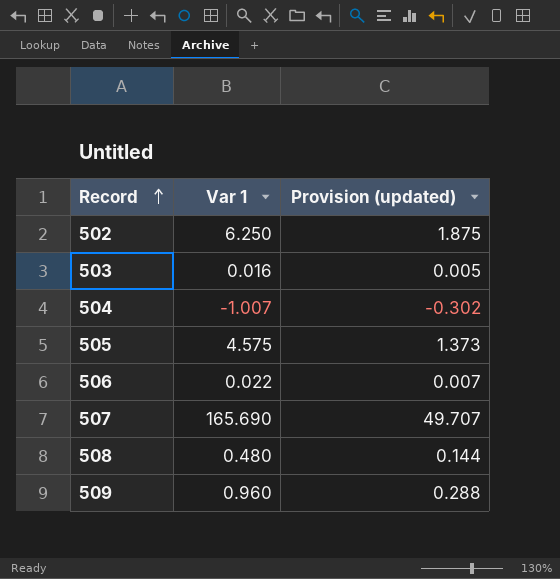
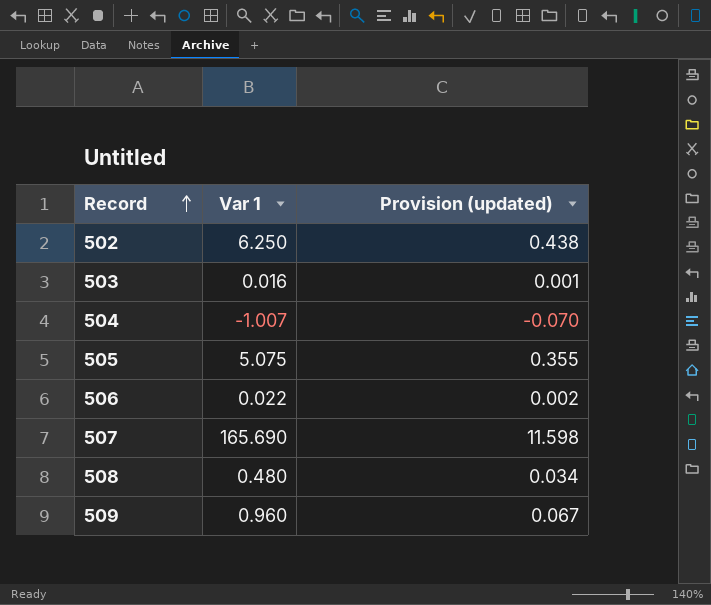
column Provision (updated) | formula: [Var 1] * 0.3 -> [Var 1] * 0.07
505 | Var 1: 4.575 -> 5.075

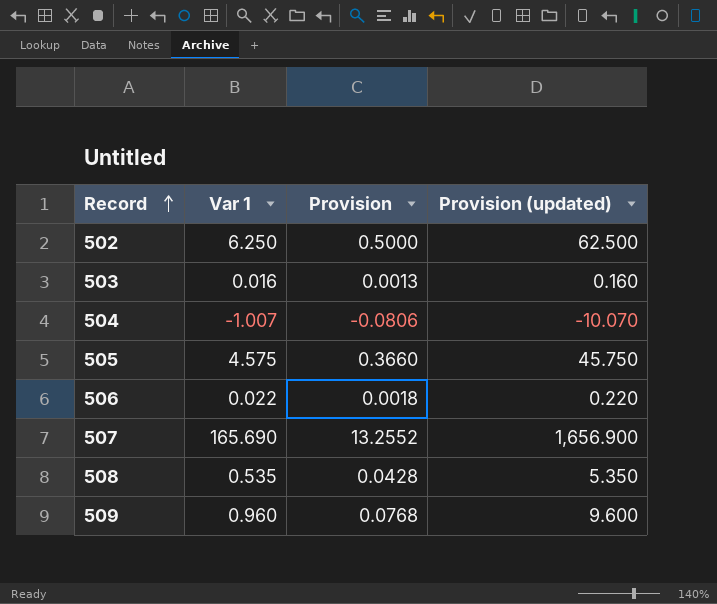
column Provision | formula: none -> [Var 1] * 0.08
column Provision (updated) | formula: [Var 1] * 0.07 -> [Var 1] * 10
505 | Var 1: 5.075 -> 4.575
508 | Var 1: 0.480 -> 0.535

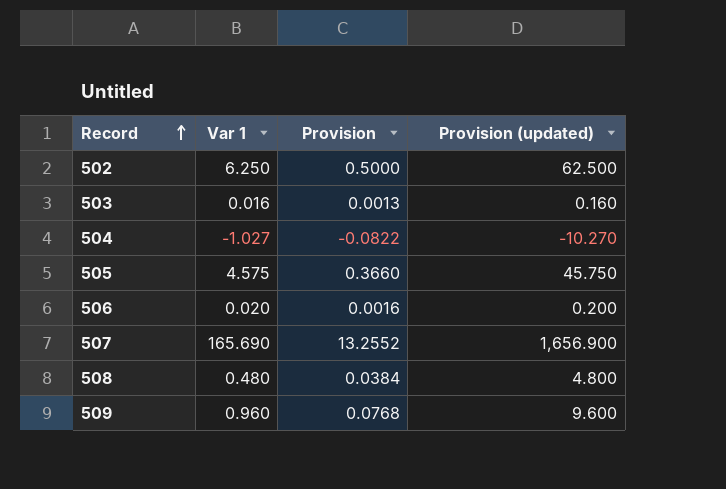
504 | Var 1: -1.007 -> -1.027
504 | Provision: -0.0806 -> -0.0822
504 | Provision (updated): -10.070 -> -10.270
506 | Var 1: 0.022 -> 0.020
506 | Provision: 0.0018 -> 0.0016
506 | Provision (updated): 0.220 -> 0.200
508 | Var 1: 0.535 -> 0.480
508 | Provision: 0.0428 -> 0.0384
508 | Provision (updated): 5.350 -> 4.800

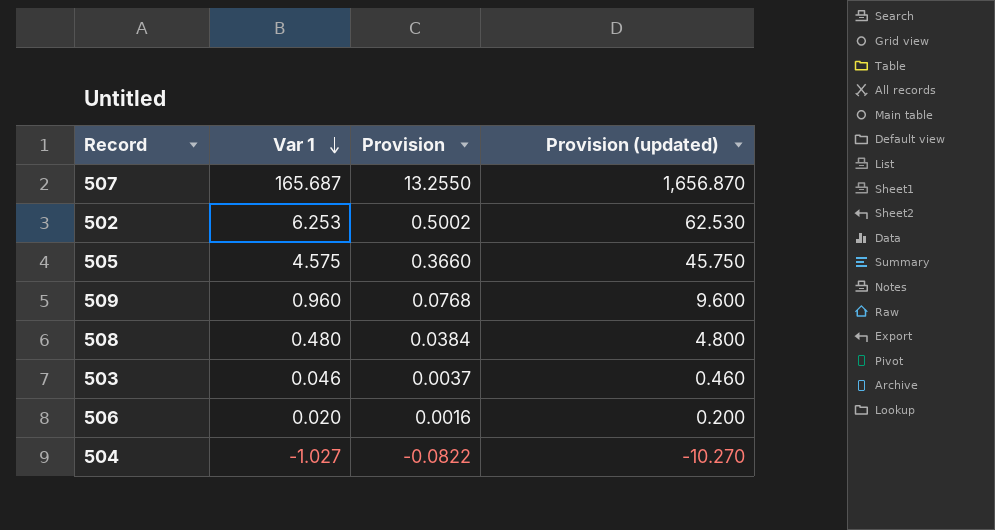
row order: Record ascending -> Var 1 descending
507 | Var 1: 165.690 -> 165.687
507 | Provision: 13.2552 -> 13.2550
507 | Provision (updated): 1,656.900 -> 1,656.870
502 | Var 1: 6.250 -> 6.253
502 | Provision: 0.5000 -> 0.5002
502 | Provision (updated): 62.500 -> 62.530
503 | Var 1: 0.016 -> 0.046
503 | Provision: 0.0013 -> 0.0037
503 | Provision (updated): 0.160 -> 0.460

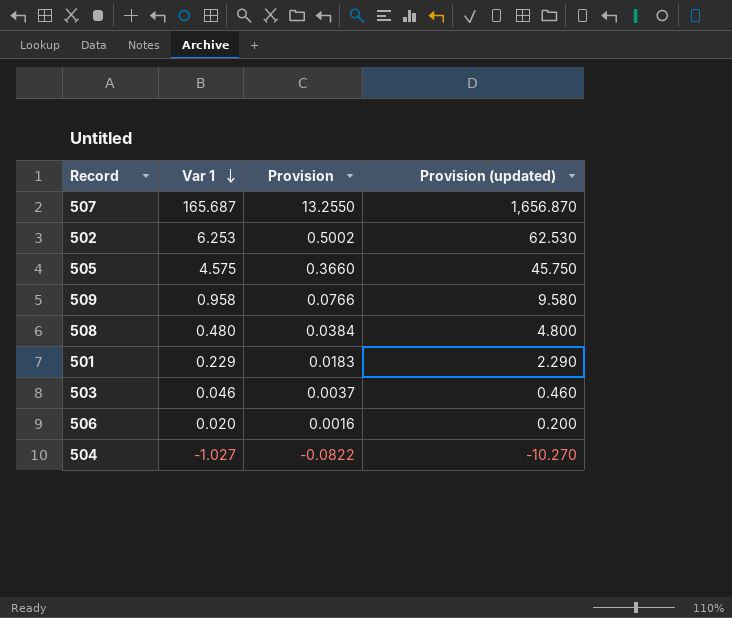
509 | Var 1: 0.960 -> 0.958
509 | Provision: 0.0768 -> 0.0766
509 | Provision (updated): 9.600 -> 9.580
row 501: none -> 0.229 | 0.0183 | 2.290

